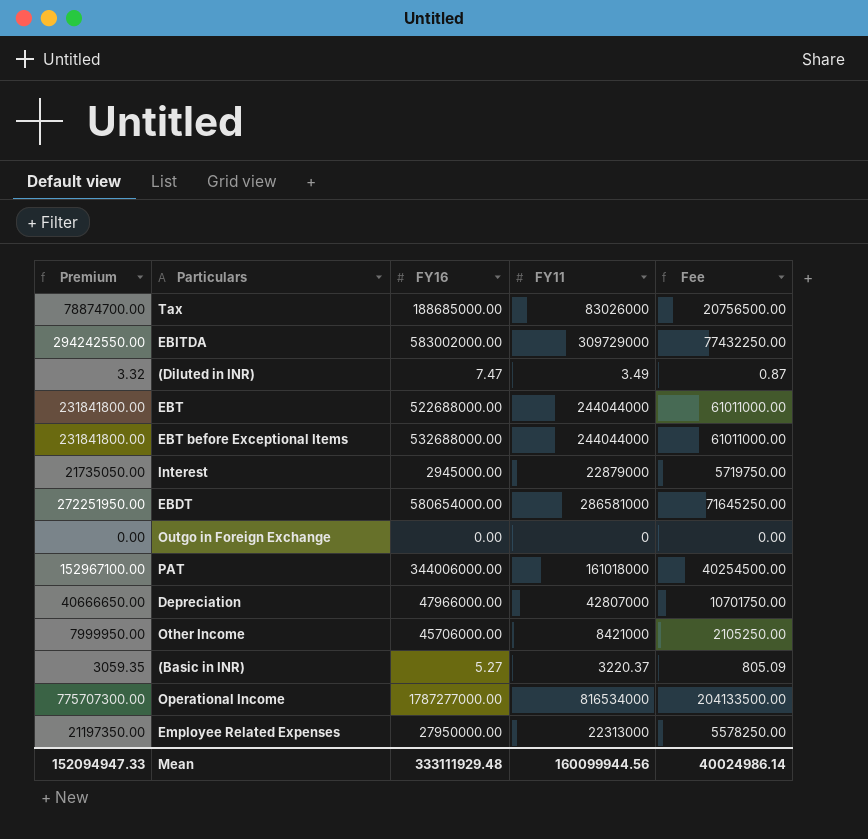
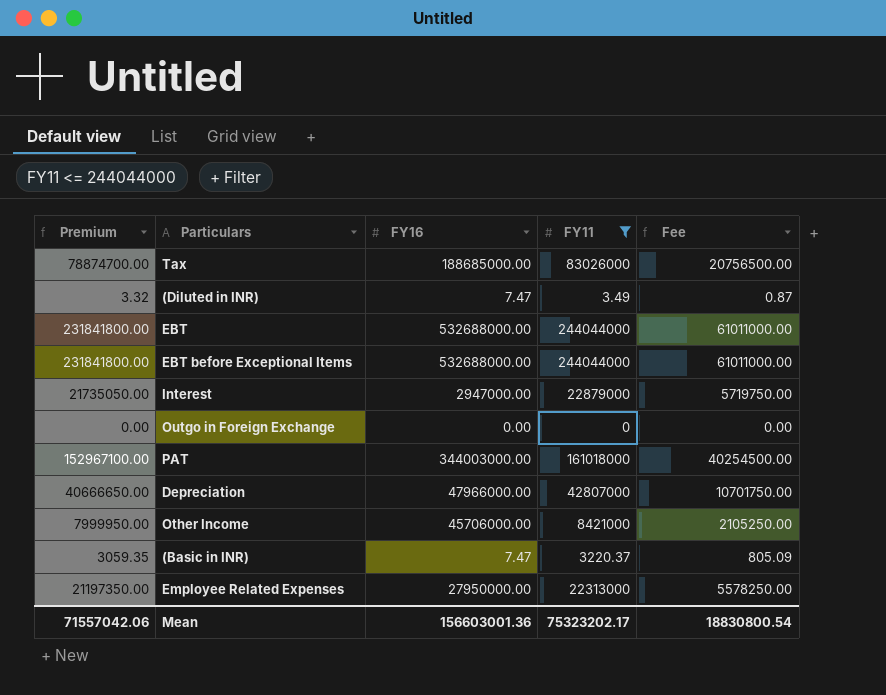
filter: none -> FY11 <= 244044000
EBT | FY16: 522688000.00 -> 532688000.00
Interest | FY16: 2945000.00 -> 2947000.00
PAT | FY16: 344006000.00 -> 344003000.00
(Basic in INR) | FY16: 5.27 -> 7.47
Mean | Premium: 152094947.33 -> 71557042.06
Mean | FY16: 333111929.48 -> 156603001.36
Mean | FY11: 160099944.56 -> 75323202.17
Mean | Fee: 40024986.14 -> 18830800.54

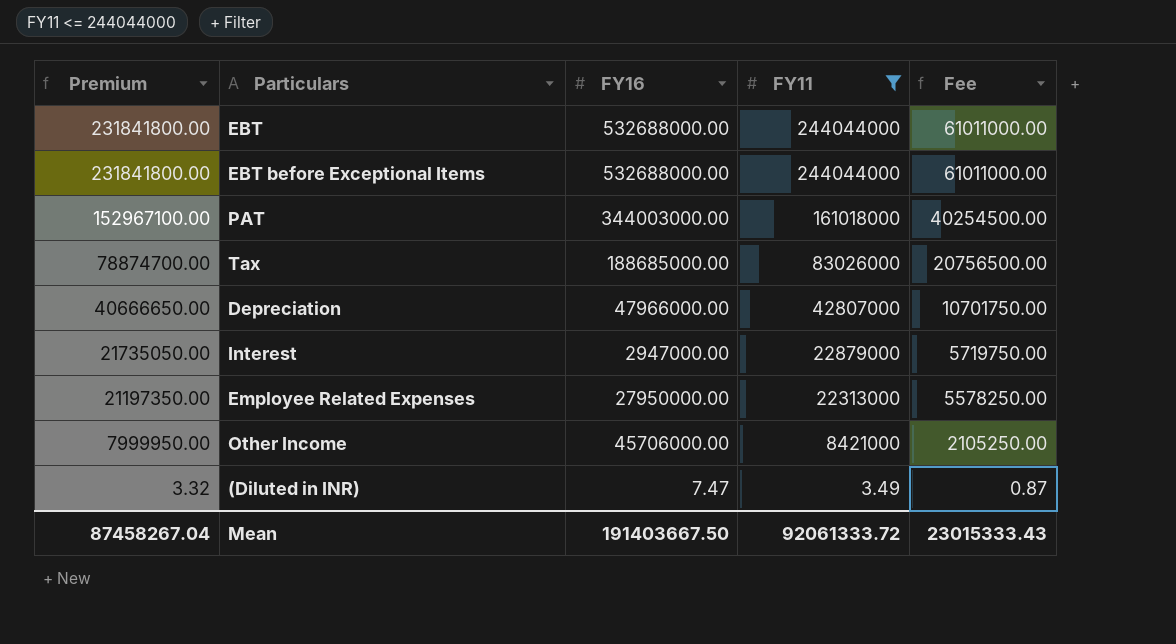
row order: none -> Premium descending
row Outgo in Foreign Exchange: 0.00 | 0.00 | 0 | 0.00 -> none
row (Basic in INR): 3059.35 | 7.47 | 3220.37 | 805.09 -> none
Mean | Premium: 71557042.06 -> 87458267.04
Mean | FY16: 156603001.36 -> 191403667.50
Mean | FY11: 75323202.17 -> 92061333.72
Mean | Fee: 18830800.54 -> 23015333.43

